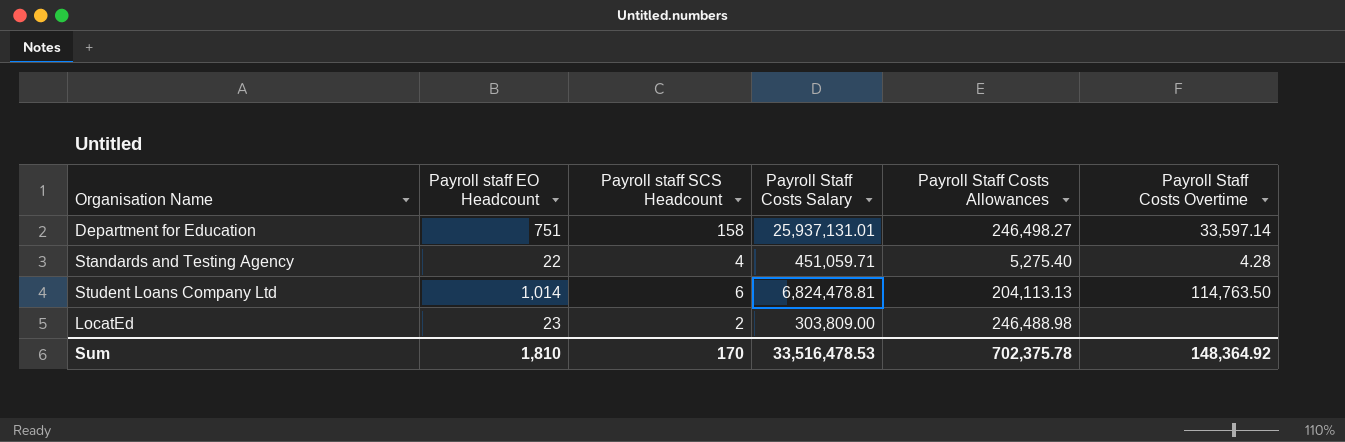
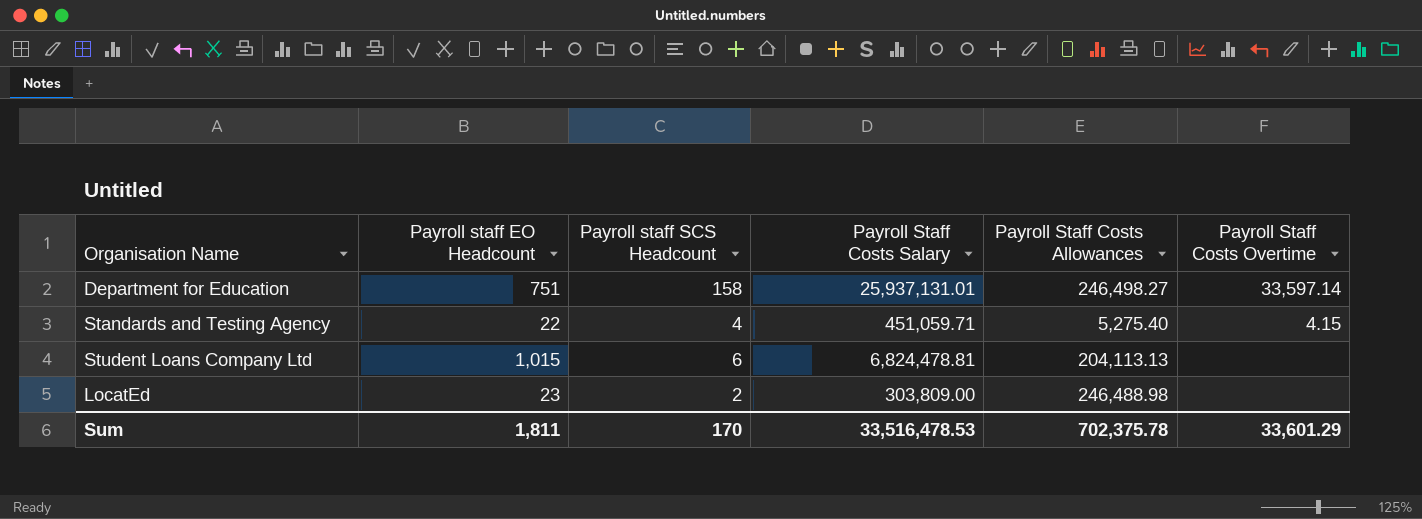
Standards and Testing Agency | Payroll Staff Costs Overtime: 4.28 -> 4.15
Student Loans Company Ltd | Payroll staff EO Headcount: 1,014 -> 1,015
Student Loans Company Ltd | Payroll Staff Costs Overtime: 114,763.50 -> none
Sum | Payroll staff EO Headcount: 1,810 -> 1,811
Sum | Payroll Staff Costs Overtime: 148,364.92 -> 33,601.29

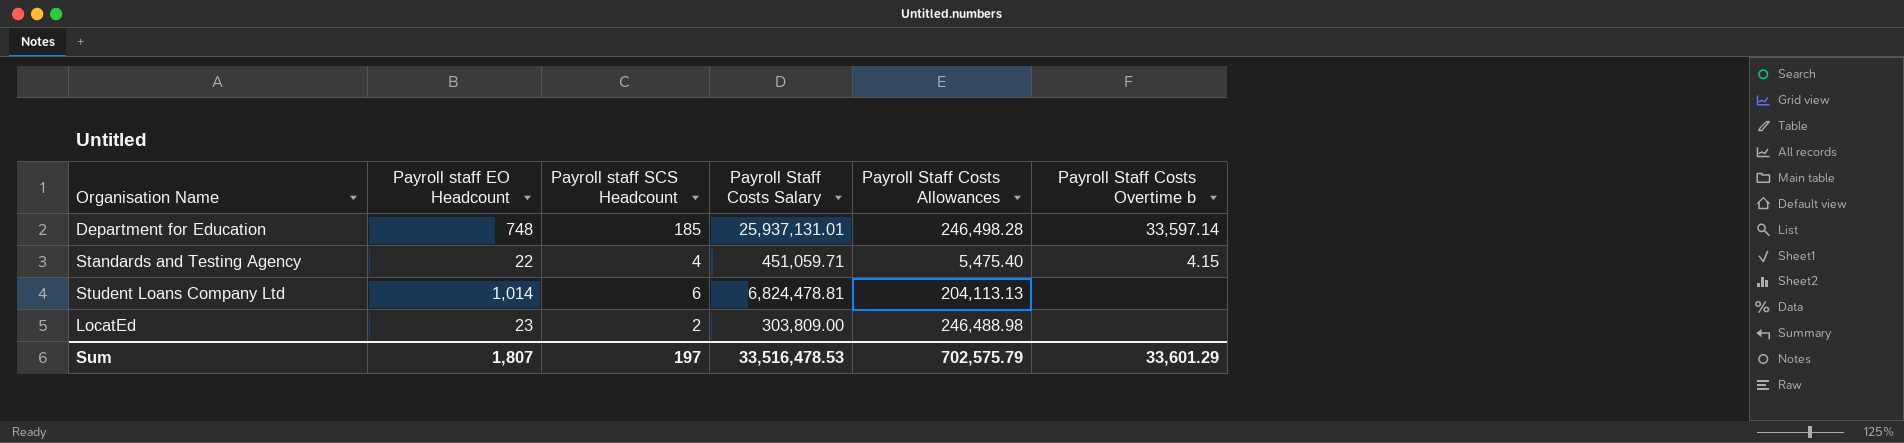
column name: Payroll Staff Costs Overtime -> Payroll Staff Costs Overtime b
Department for Education | Payroll staff EO Headcount: 751 -> 748
Department for Education | Payroll staff SCS Headcount: 158 -> 185
Department for Education | Payroll Staff Costs Allowances: 246,498.27 -> 246,498.28
Standards and Testing Agency | Payroll Staff Costs Allowances: 5,275.40 -> 5,475.40
Student Loans Company Ltd | Payroll staff EO Headcount: 1,015 -> 1,014
Sum | Payroll staff EO Headcount: 1,811 -> 1,807
Sum | Payroll staff SCS Headcount: 170 -> 197
Sum | Payroll Staff Costs Allowances: 702,375.78 -> 702,575.79

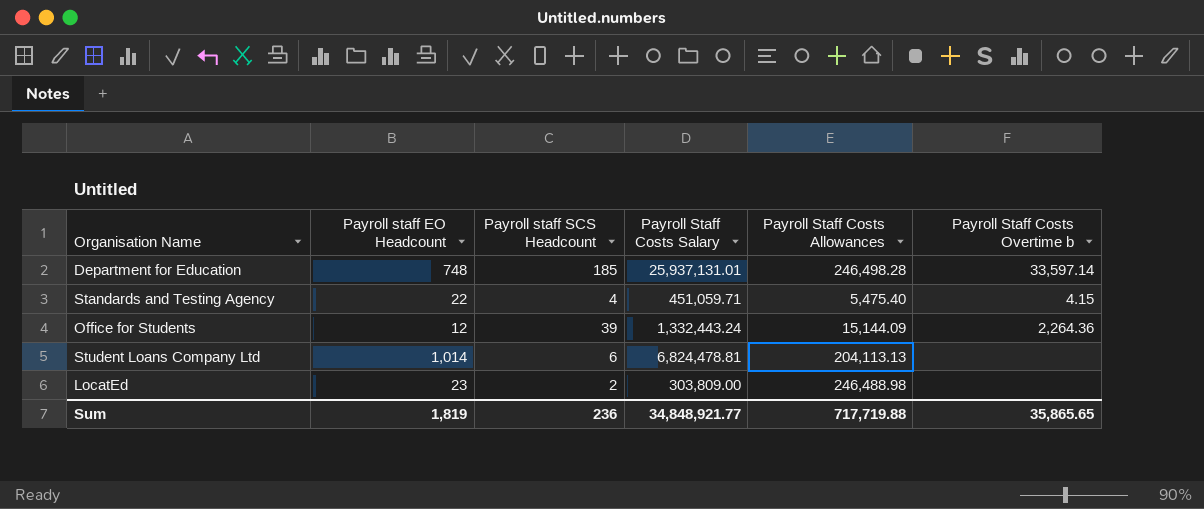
row Office for Students: none -> 12 | 39 | 1,332,443.24 | 15,144.09 | 2,264.36
Sum | Payroll staff EO Headcount: 1,807 -> 1,819
Sum | Payroll staff SCS Headcount: 197 -> 236
Sum | Payroll Staff Costs Salary: 33,516,478.53 -> 34,848,921.77
Sum | Payroll Staff Costs Allowances: 702,575.79 -> 717,719.88
Sum | Payroll Staff Costs Overtime b: 33,601.29 -> 35,865.65

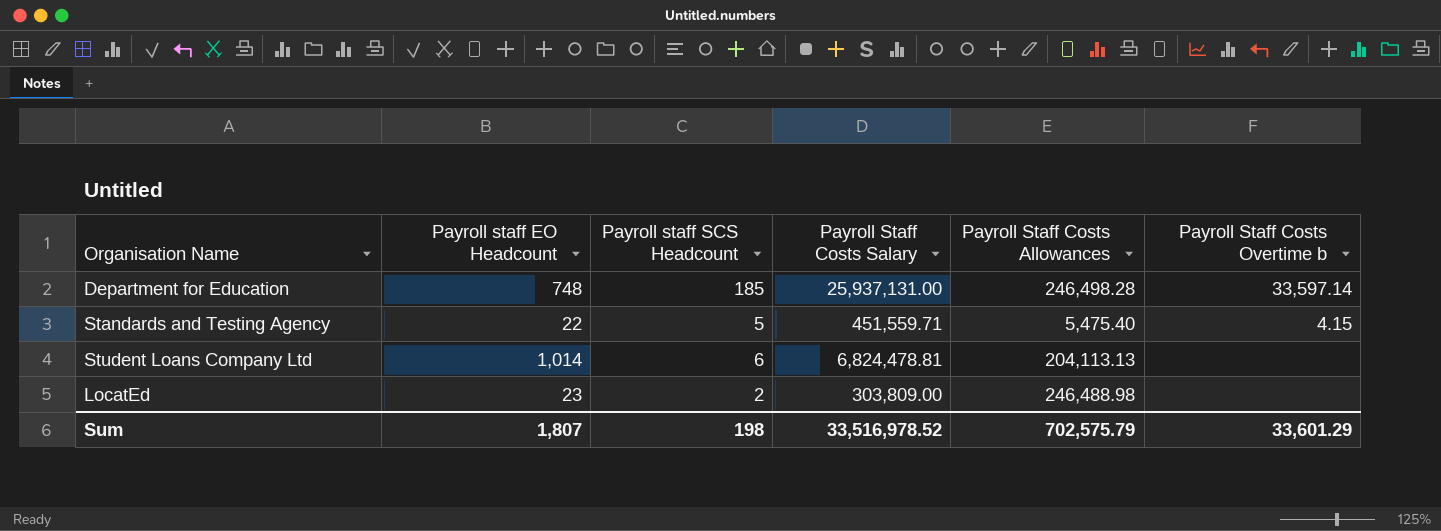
row Office for Students: 12 | 39 | 1,332,443.24 | 15,144.09 | 2,264.36 -> none
Department for Education | Payroll Staff Costs Salary: 25,937,131.01 -> 25,937,131.00
Standards and Testing Agency | Payroll staff SCS Headcount: 4 -> 5
Standards and Testing Agency | Payroll Staff Costs Salary: 451,059.71 -> 451,559.71
Sum | Payroll staff EO Headcount: 1,819 -> 1,807
Sum | Payroll staff SCS Headcount: 236 -> 198
Sum | Payroll Staff Costs Salary: 34,848,921.77 -> 33,516,978.52
Sum | Payroll Staff Costs Allowances: 717,719.88 -> 702,575.79
Sum | Payroll Staff Costs Overtime b: 35,865.65 -> 33,601.29

